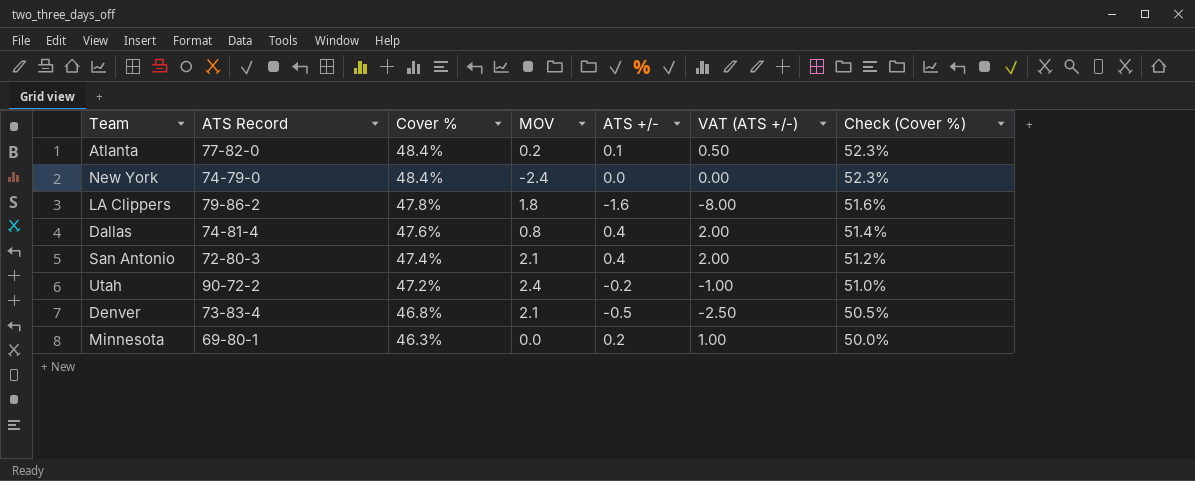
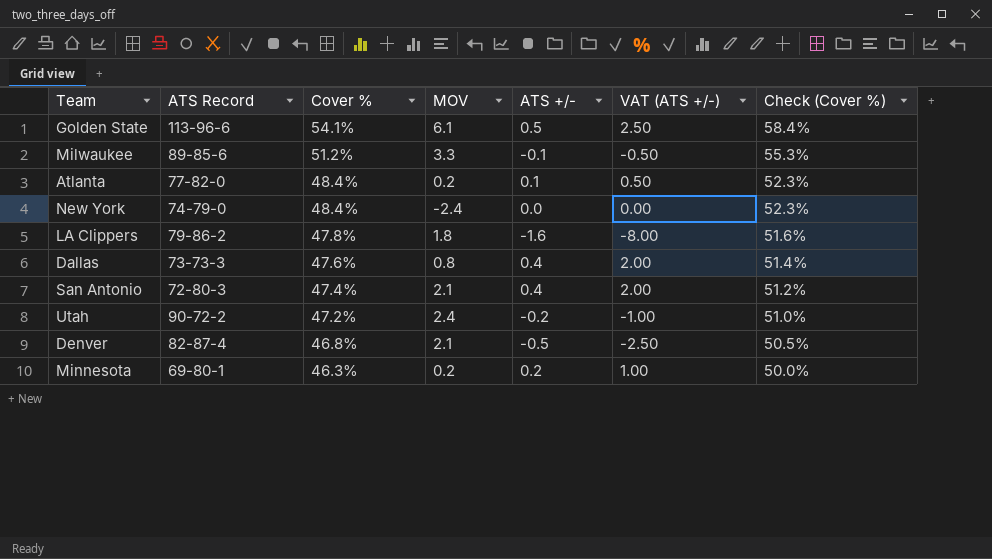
row Golden State: none -> 113-96-6 | 54.1% | 6.1 | 0.5 | 2.50 | 58.4%
row Milwaukee: none -> 89-85-6 | 51.2% | 3.3 | -0.1 | -0.50 | 55.3%
Dallas | ATS Record: 74-81-4 -> 73-73-3
Denver | ATS Record: 73-83-4 -> 82-87-4
Minnesota | MOV: 0.0 -> 0.2

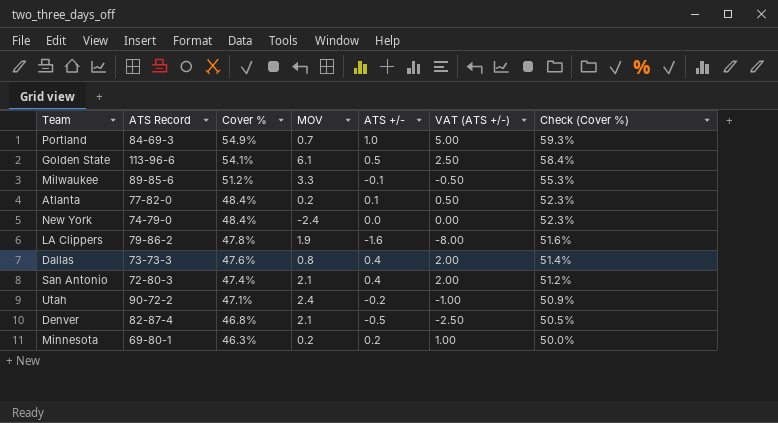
row Portland: none -> 84-69-3 | 54.9% | 0.7 | 1.0 | 5.00 | 59.3%
LA Clippers | MOV: 1.8 -> 1.9
Utah | Cover %: 47.2% -> 47.1%
Utah | Check (Cover %): 51.0% -> 50.9%

